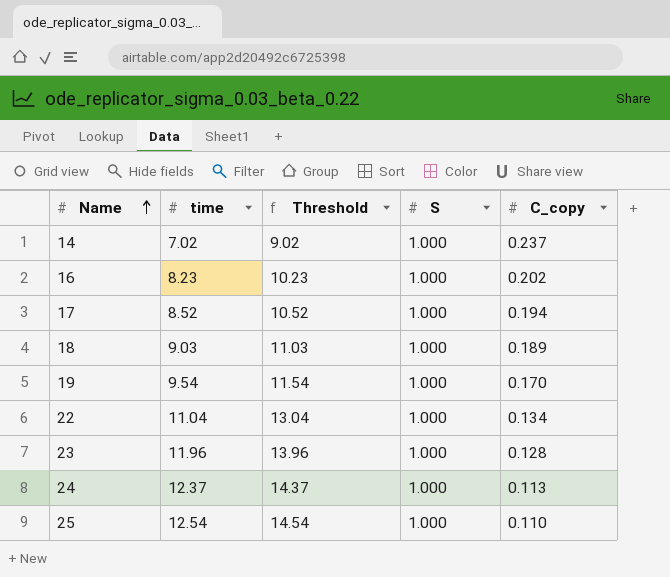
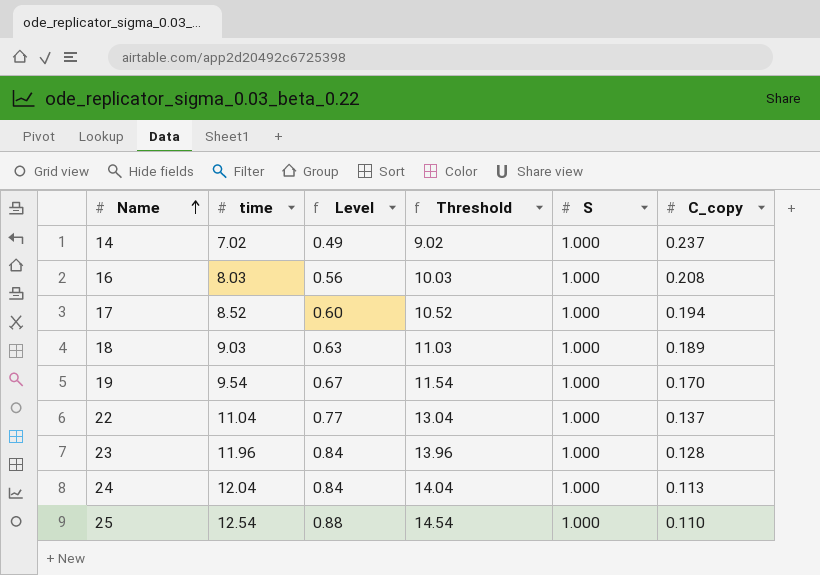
column Level | formula: none -> [time] * 0.07
16 | time: 8.23 -> 8.03
16 | Threshold: 10.23 -> 10.03
16 | C_copy: 0.202 -> 0.208
22 | C_copy: 0.134 -> 0.137
24 | time: 12.37 -> 12.04
24 | Threshold: 14.37 -> 14.04

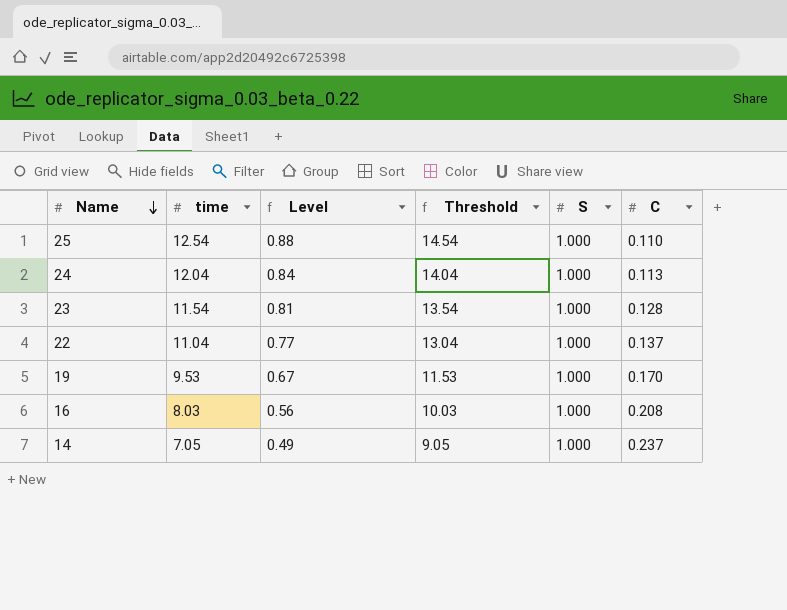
row order: Name ascending -> Name descending
column name: C_copy -> C
row 17: 8.52 | 0.60 | 10.52 | 1.000 | 0.194 -> none
row 18: 9.03 | 0.63 | 11.03 | 1.000 | 0.189 -> none
23 | time: 11.96 -> 11.54
23 | Level: 0.84 -> 0.81
23 | Threshold: 13.96 -> 13.54
19 | time: 9.54 -> 9.53
19 | Threshold: 11.54 -> 11.53
14 | time: 7.02 -> 7.05
14 | Threshold: 9.02 -> 9.05

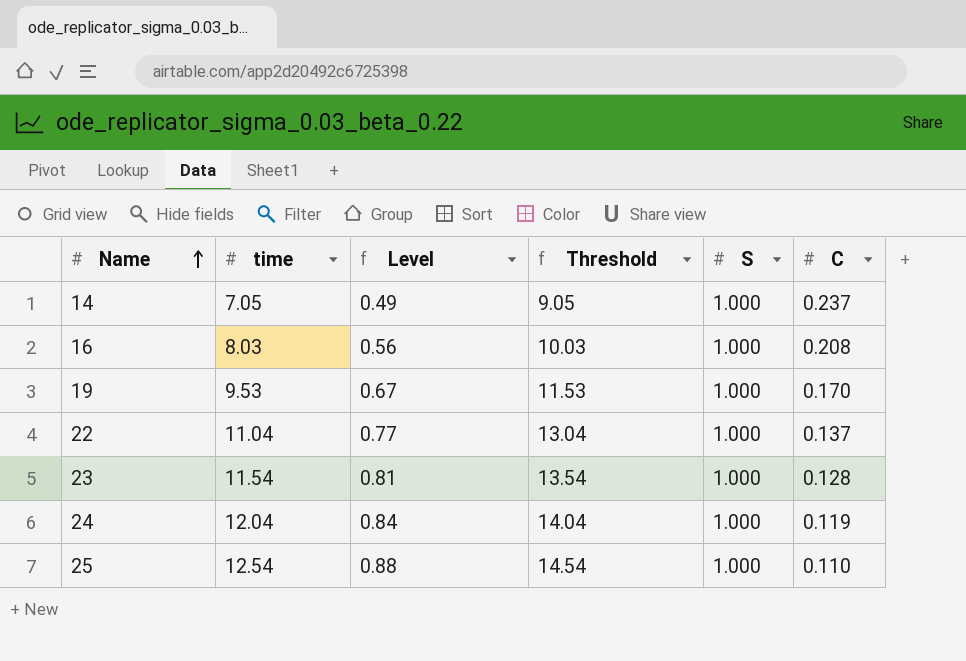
row order: Name descending -> Name ascending
24 | C: 0.113 -> 0.119

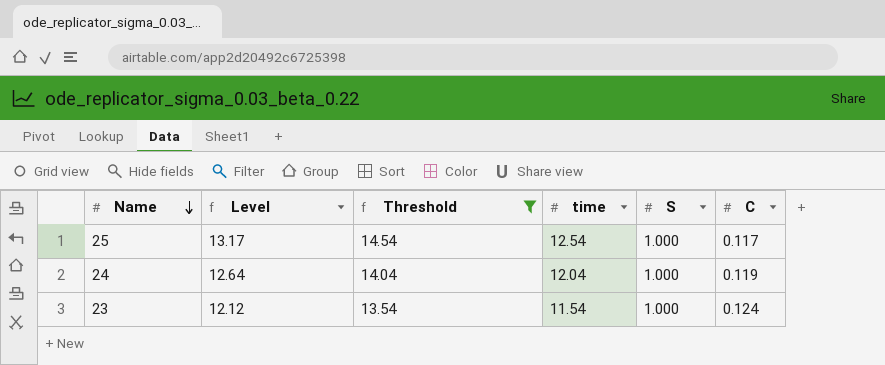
filter: none -> Threshold >= 13.54
row order: Name ascending -> Name descending
column Level | formula: [time] * 0.07 -> [time] * 1.05
column time | position: 2 -> 4
25 | C: 0.110 -> 0.117
23 | C: 0.128 -> 0.124

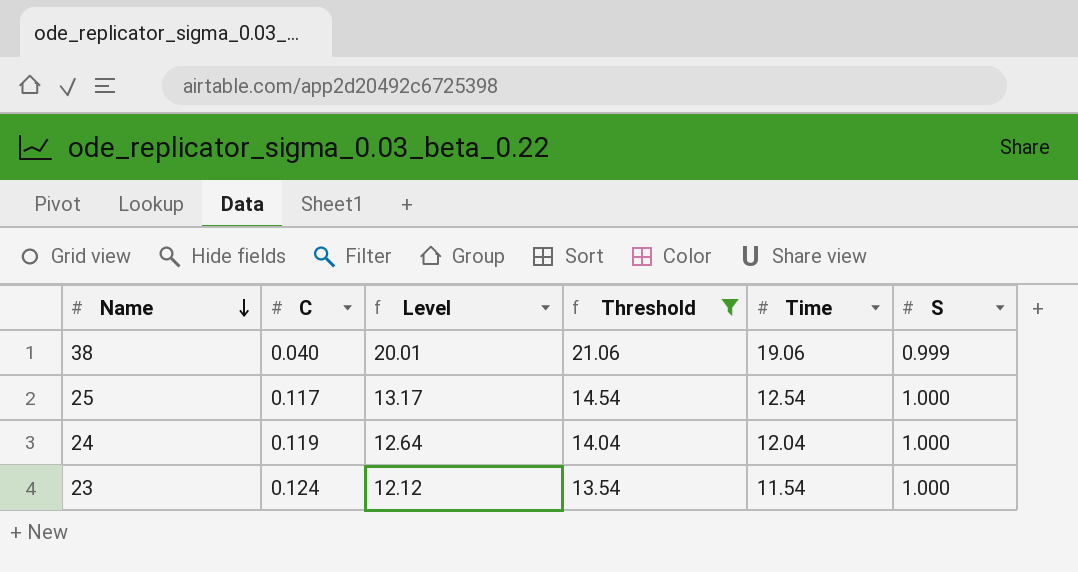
column C | position: 6 -> 2
column name: time -> Time
row 38: none -> 0.040 | 20.01 | 21.06 | 19.06 | 0.999

